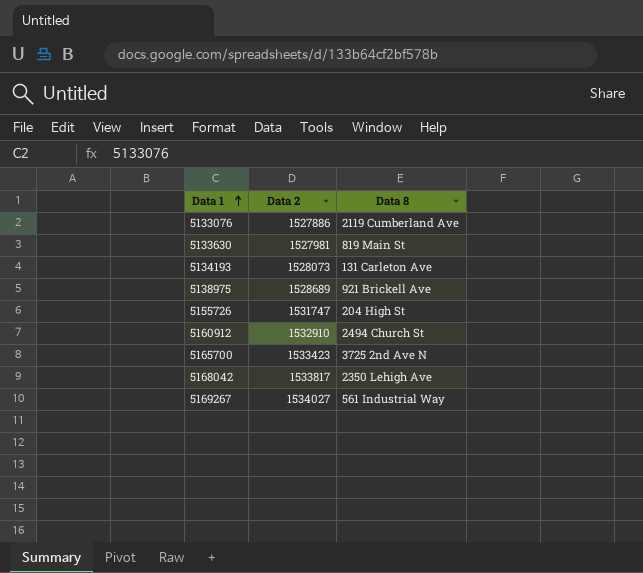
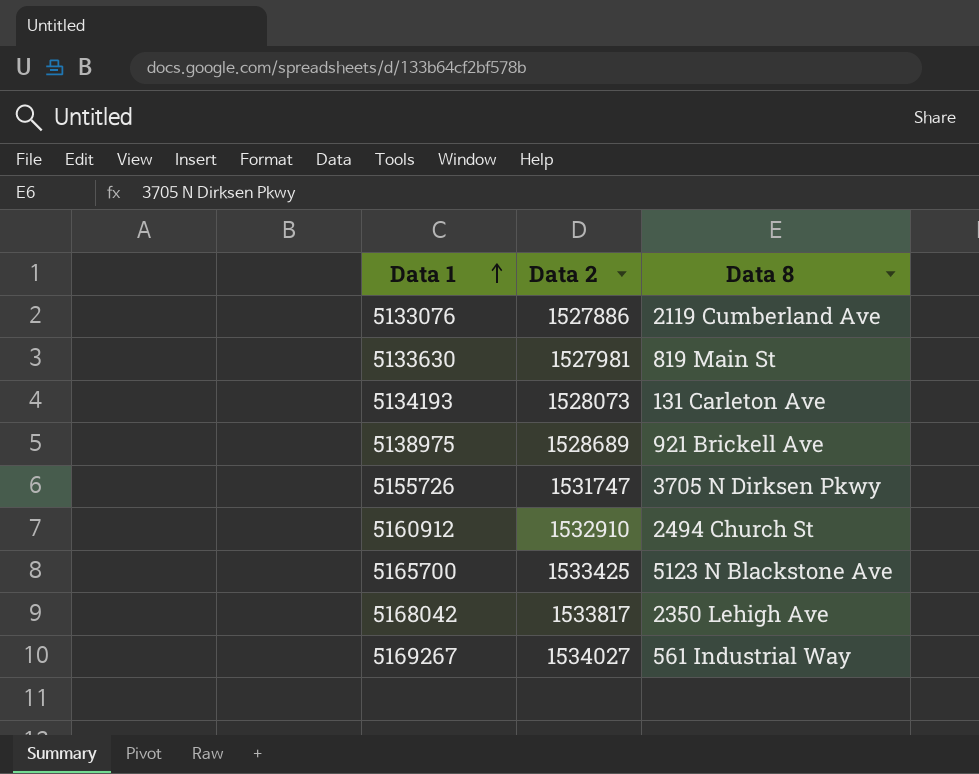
5155726 | Data 8: 204 High St -> 3705 N Dirksen Pkwy
5165700 | Data 2: 1533423 -> 1533425
5165700 | Data 8: 3725 2nd Ave N -> 5123 N Blackstone Ave

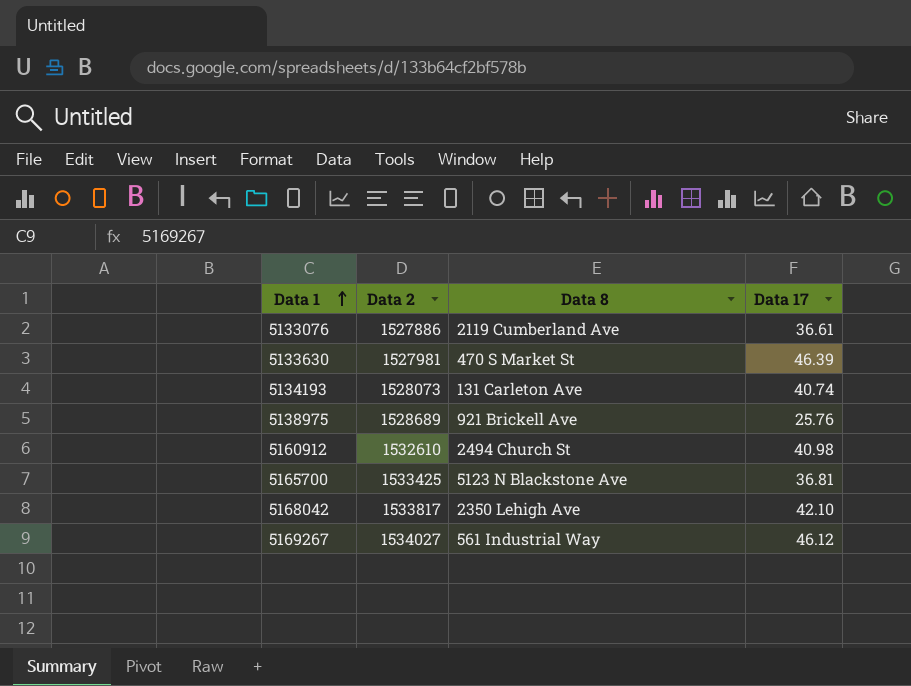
column Data 17 | position: none -> 4
row 5155726: 1531747 | 3705 N Dirksen Pkwy -> none
5133630 | Data 8: 819 Main St -> 470 S Market St
5160912 | Data 2: 1532910 -> 1532610

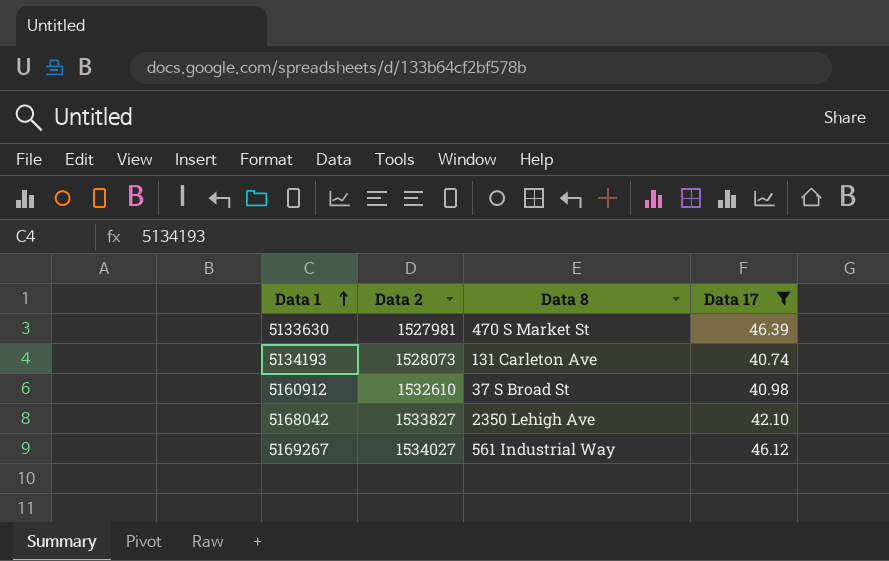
filter: none -> Data 17 >= 40.74
5160912 | Data 8: 2494 Church St -> 37 S Broad St
5168042 | Data 2: 1533817 -> 1533827

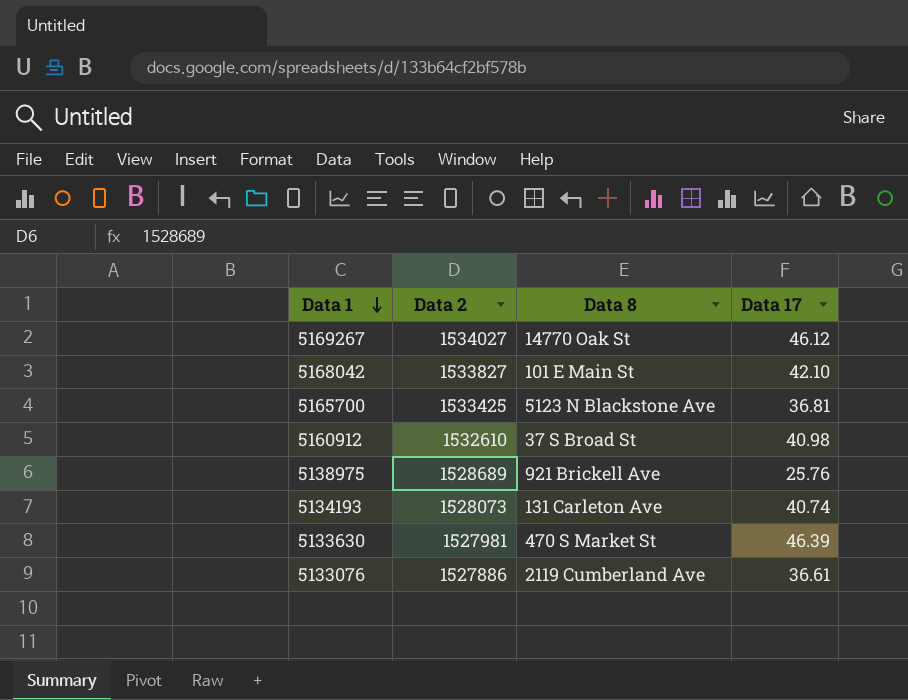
filter: Data 17 >= 40.74 -> none
row order: Data 1 ascending -> Data 1 descending
5169267 | Data 8: 561 Industrial Way -> 14770 Oak St
5168042 | Data 8: 2350 Lehigh Ave -> 101 E Main St

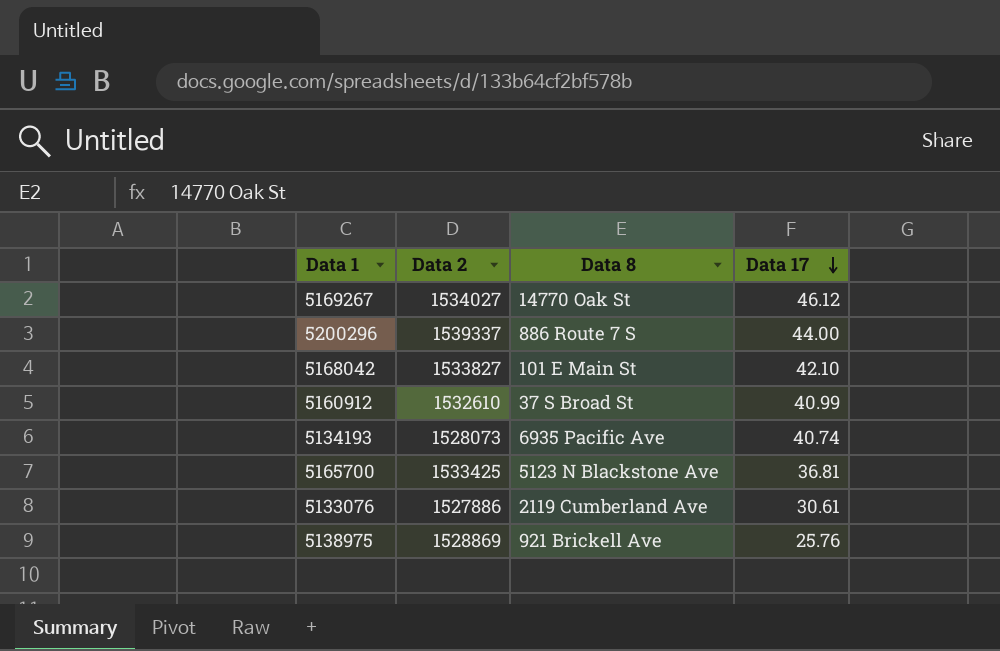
row order: Data 1 descending -> Data 17 descending
row 5133630: 1527981 | 470 S Market St | 46.39 -> none
row 5200296: none -> 1539337 | 886 Route 7 S | 44.00
5160912 | Data 17: 40.98 -> 40.99
5134193 | Data 8: 131 Carleton Ave -> 6935 Pacific Ave
5133076 | Data 17: 36.61 -> 30.61
5138975 | Data 2: 1528689 -> 1528869

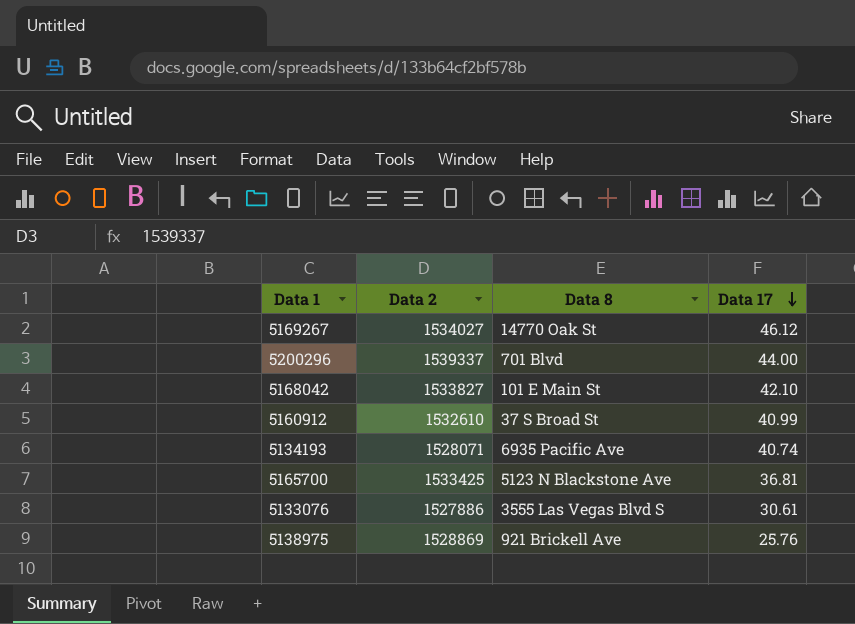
5200296 | Data 8: 886 Route 7 S -> 701 Blvd
5134193 | Data 2: 1528073 -> 1528071
5133076 | Data 8: 2119 Cumberland Ave -> 3555 Las Vegas Blvd S

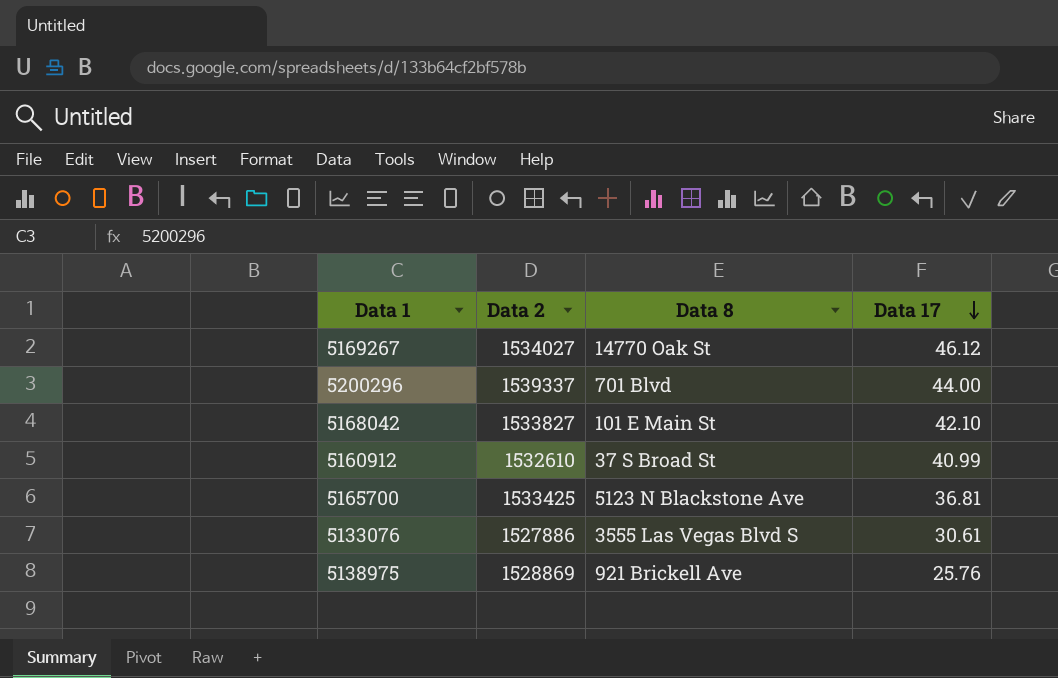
row 5134193: 1528071 | 6935 Pacific Ave | 40.74 -> none

